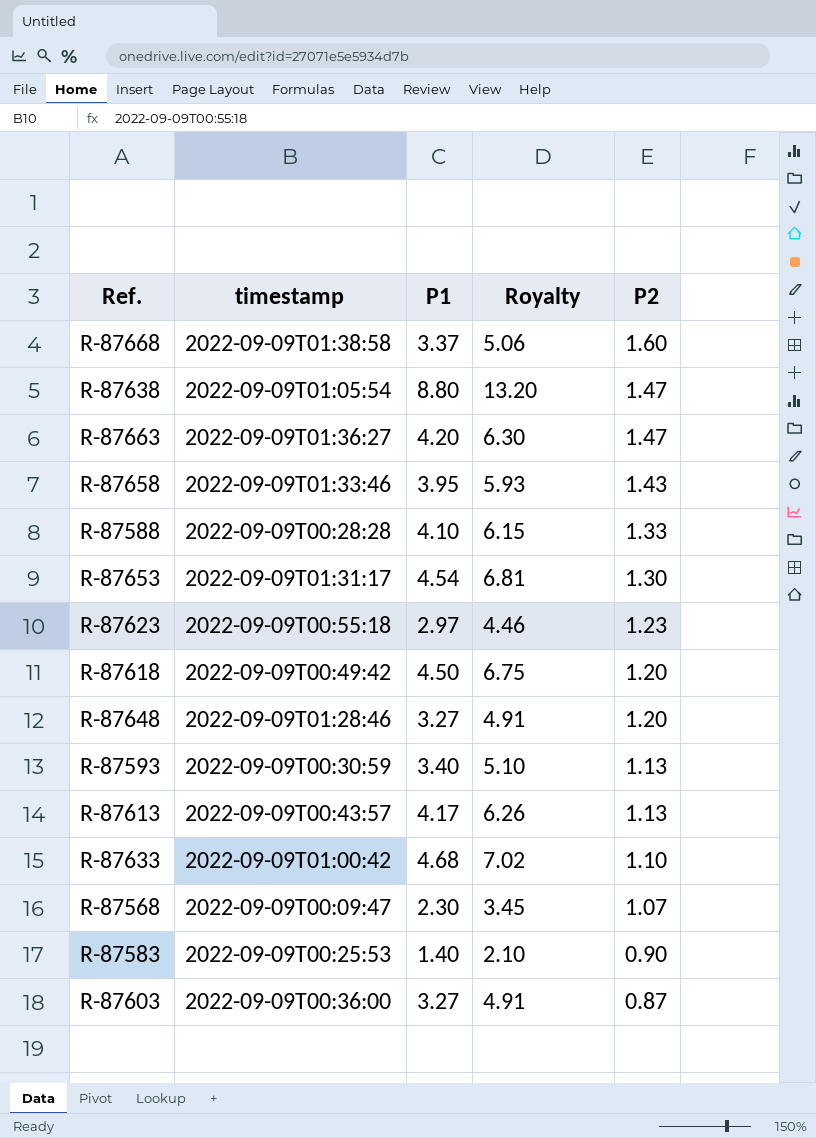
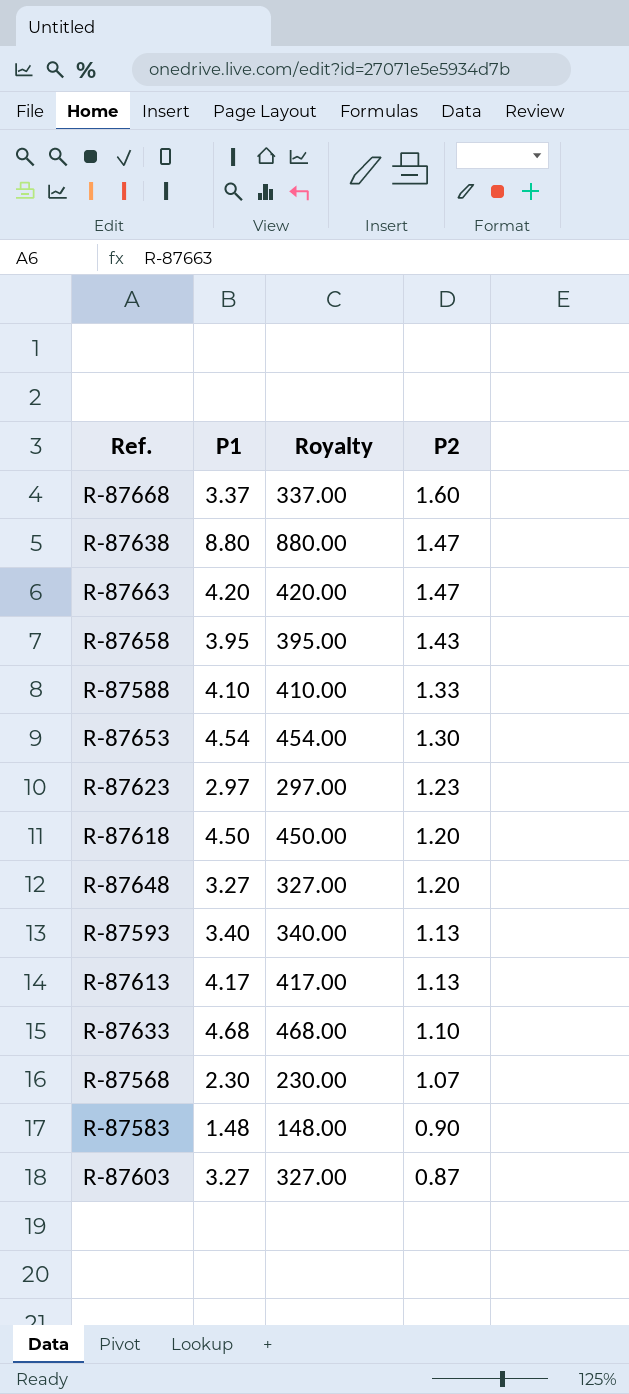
column timestamp | position: 2 -> none
column Royalty | formula: [P1] * 1.5 -> [P1] * 100
R-87583 | P1: 1.40 -> 1.48

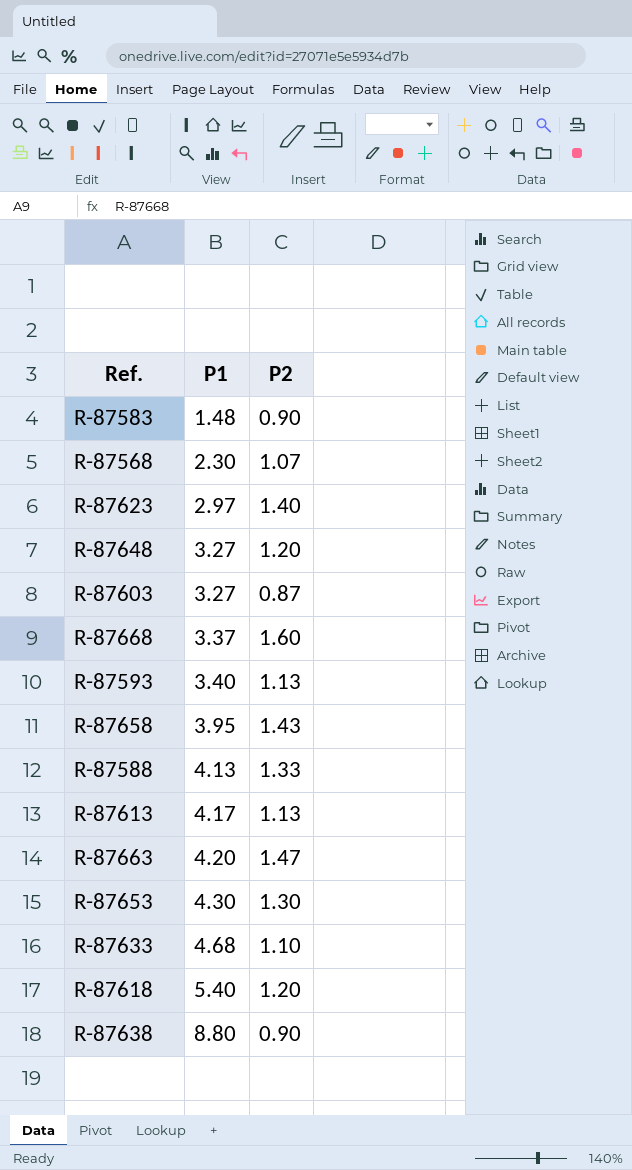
row order: P2 descending -> P1 ascending
column Royalty | formula: [P1] * 100 -> none
R-87623 | P2: 1.23 -> 1.40
R-87588 | P1: 4.10 -> 4.13
R-87653 | P1: 4.54 -> 4.30
R-87618 | P1: 4.50 -> 5.40
R-87638 | P2: 1.47 -> 0.90

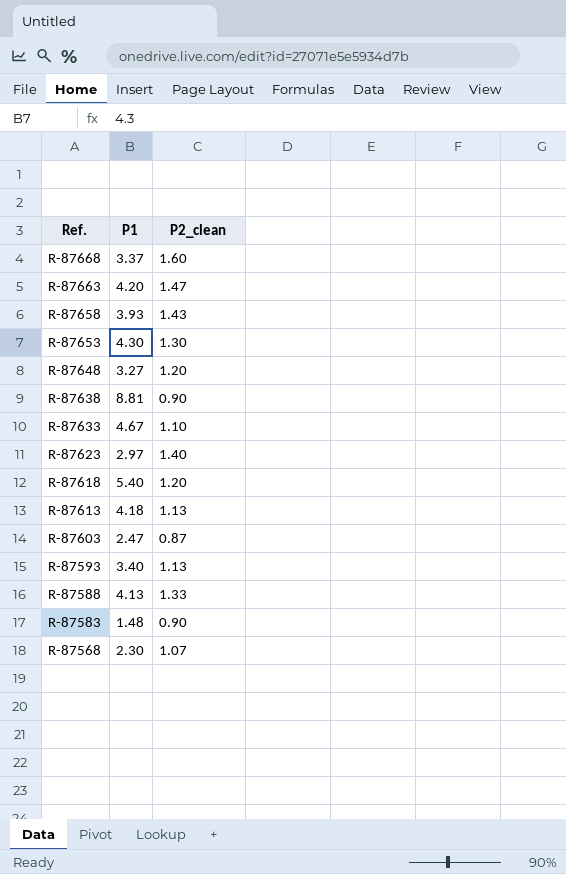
row order: P1 ascending -> Ref. descending
column name: P2 -> P2_clean
R-87658 | P1: 3.95 -> 3.93
R-87638 | P1: 8.80 -> 8.81
R-87633 | P1: 4.68 -> 4.67
R-87613 | P1: 4.17 -> 4.18
R-87603 | P1: 3.27 -> 2.47

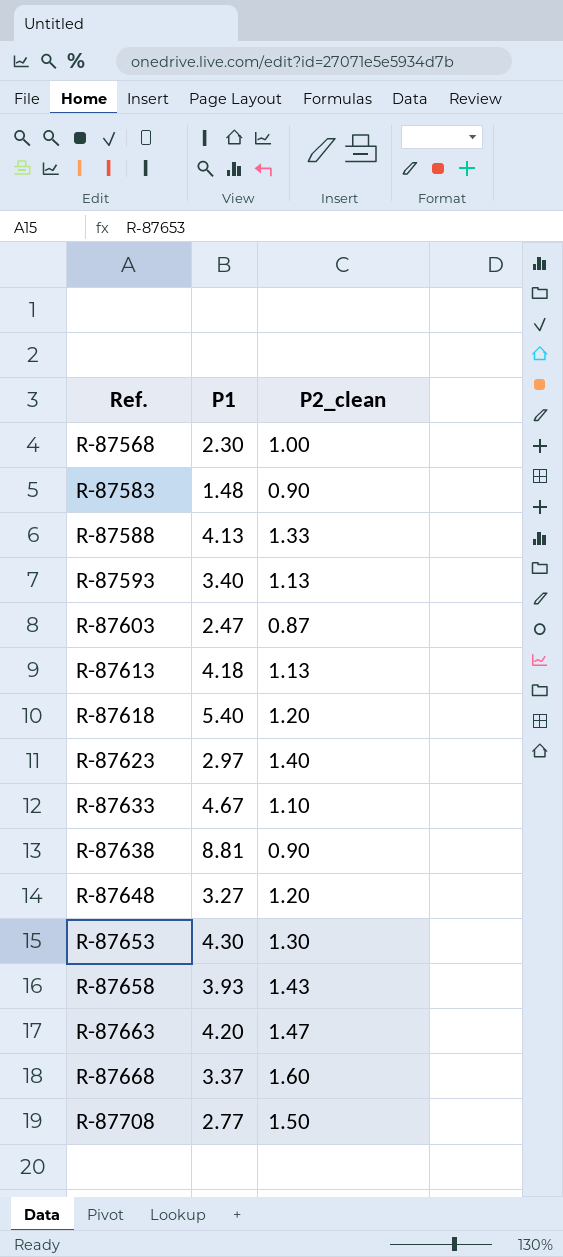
row order: Ref. descending -> Ref. ascending
R-87568 | P2_clean: 1.07 -> 1.00
row R-87708: none -> 2.77 | 1.50

